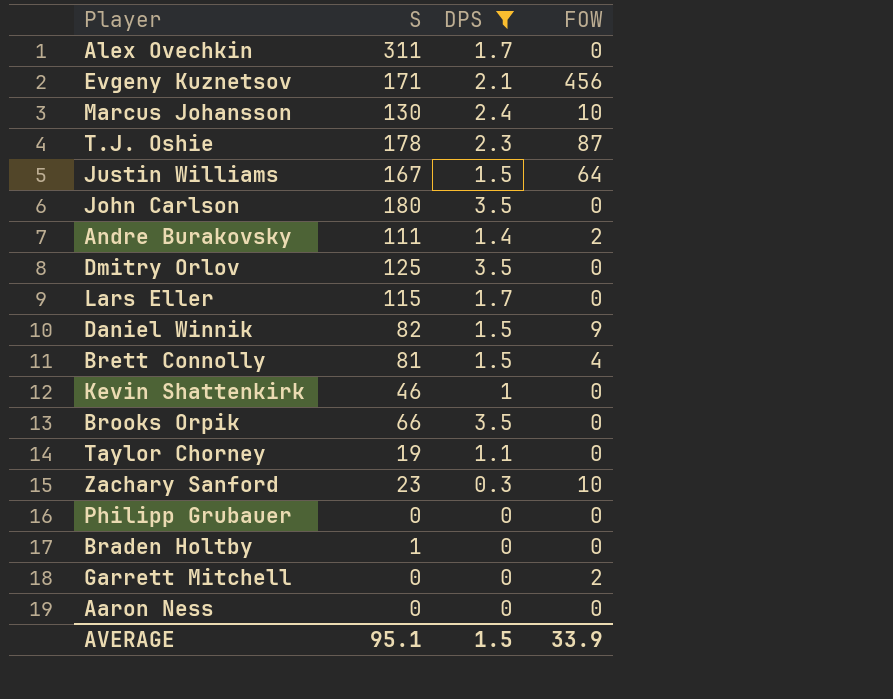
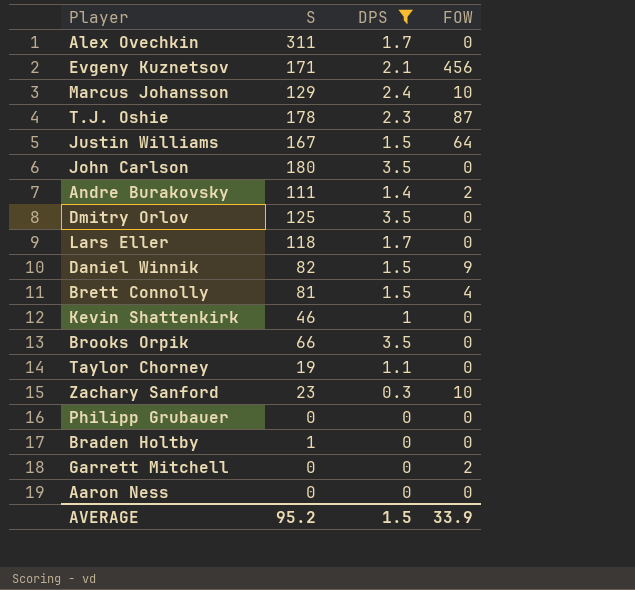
Marcus Johansson | S: 130 -> 129
Lars Eller | S: 115 -> 118
AVERAGE | S: 95.1 -> 95.2

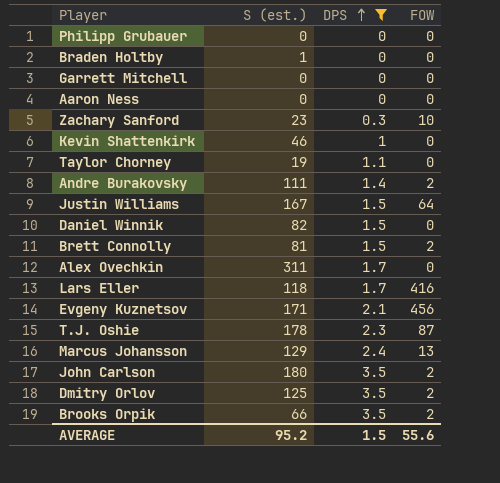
row order: none -> DPS ascending
column name: S -> S (est.)
Garrett Mitchell | FOW: 2 -> 0
Daniel Winnik | FOW: 9 -> 0
Brett Connolly | FOW: 4 -> 2
Lars Eller | FOW: 0 -> 416
Marcus Johansson | FOW: 10 -> 13
John Carlson | FOW: 0 -> 2
Dmitry Orlov | FOW: 0 -> 2
Brooks Orpik | FOW: 0 -> 2
AVERAGE | FOW: 33.9 -> 55.6

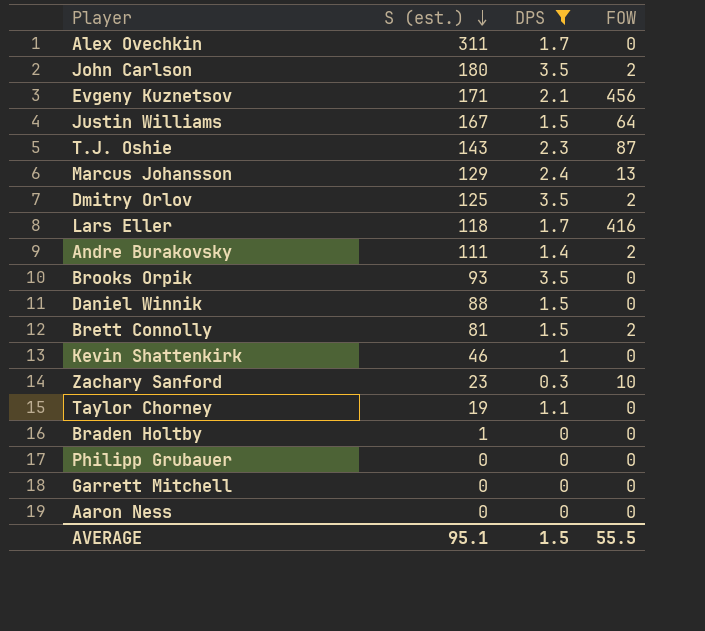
row order: DPS ascending -> S (est.) descending
T.J. Oshie | S (est.): 178 -> 143
Brooks Orpik | S (est.): 66 -> 93
Brooks Orpik | FOW: 2 -> 0
Daniel Winnik | S (est.): 82 -> 88
AVERAGE | S (est.): 95.2 -> 95.1
AVERAGE | FOW: 55.6 -> 55.5

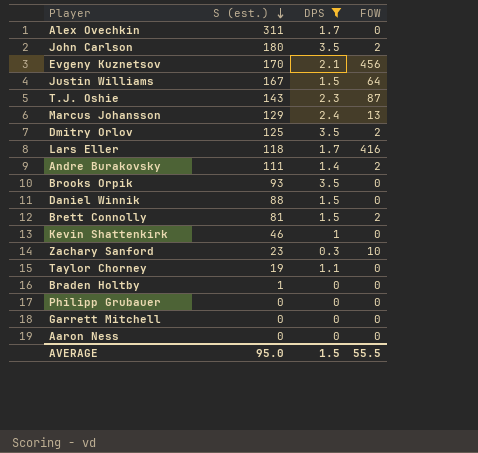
Evgeny Kuznetsov | S (est.): 171 -> 170
AVERAGE | S (est.): 95.1 -> 95.0

